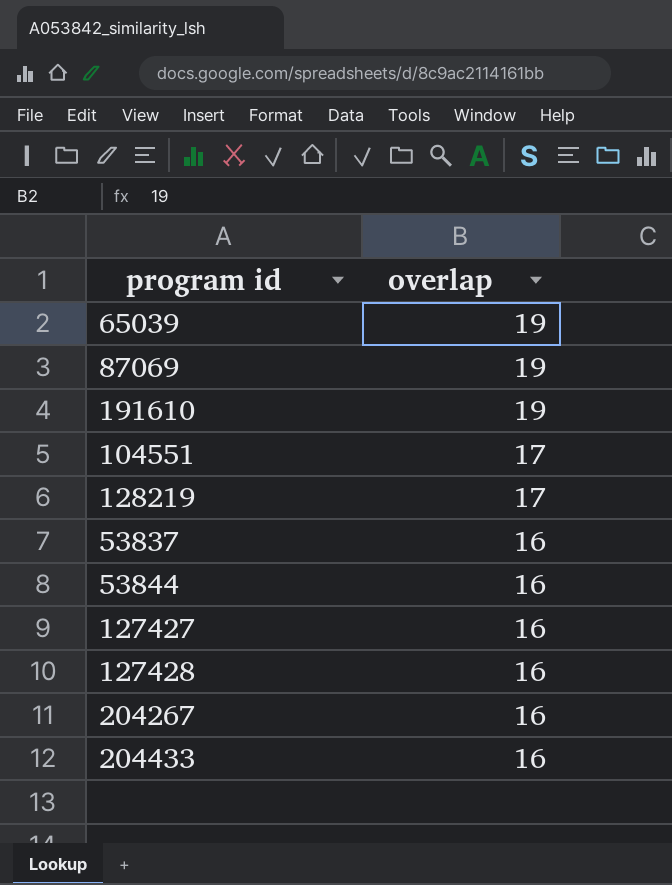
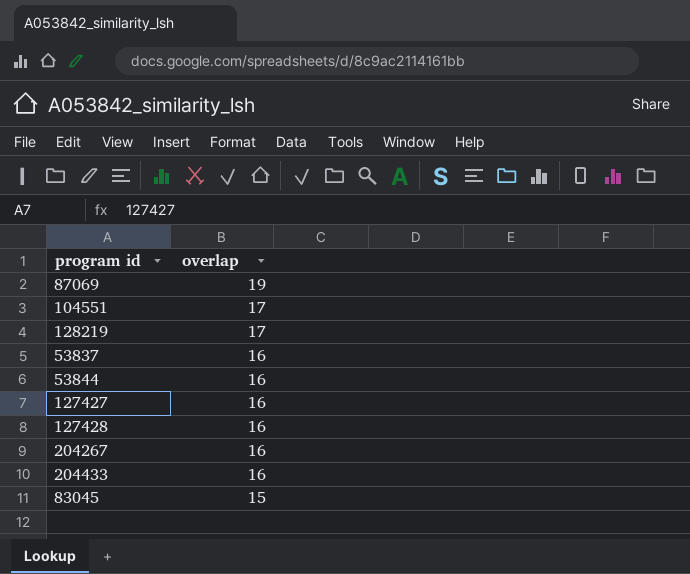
row 65039: 19 -> none
row 191610: 19 -> none
row 83045: none -> 15

